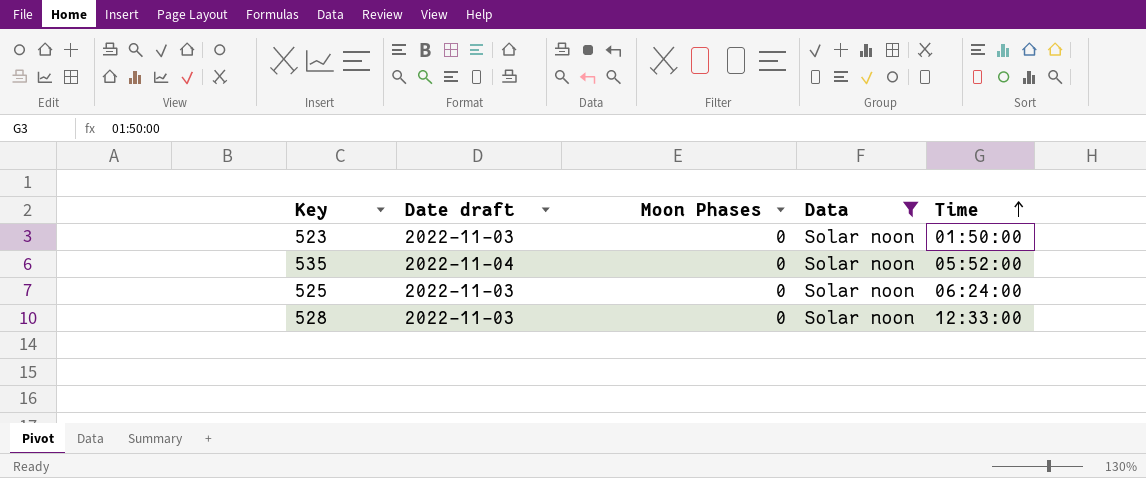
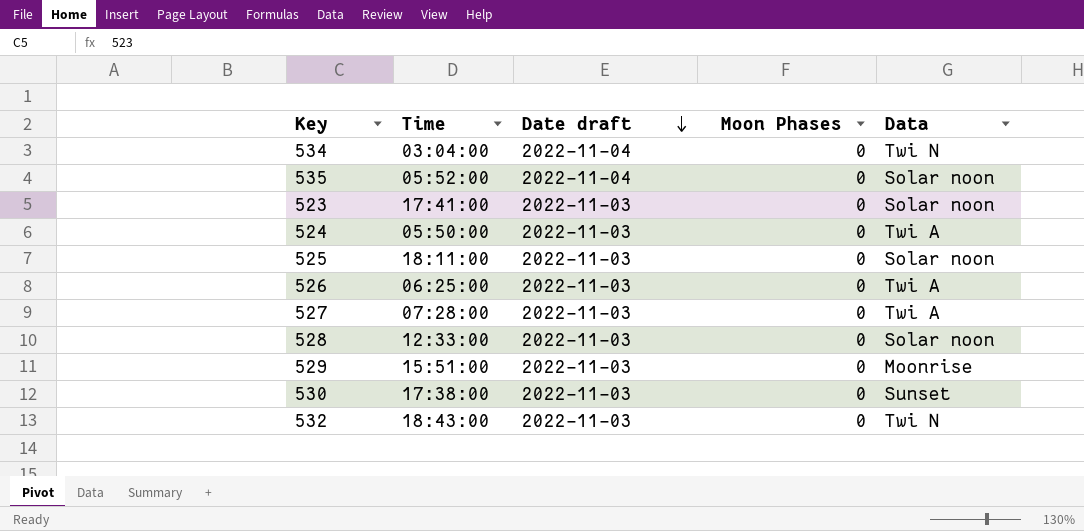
filter: Data = Solar noon -> none
row order: Time ascending -> Date draft descending
column Time | position: 5 -> 2
523 | Time: 01:50:00 -> 17:41:00
525 | Time: 06:24:00 -> 18:11:00

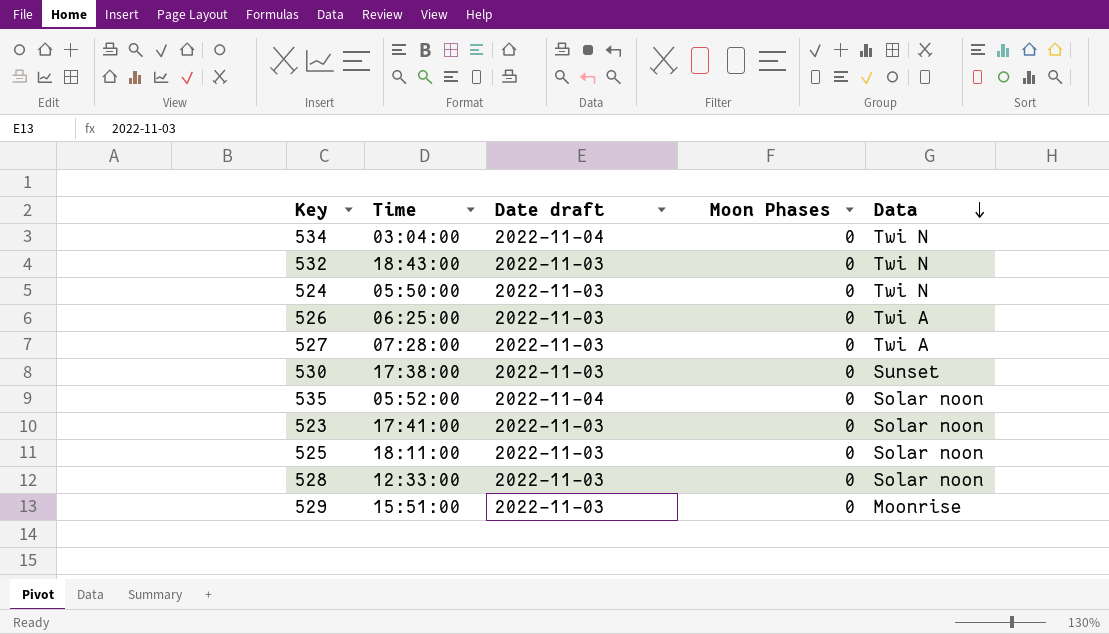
row order: Date draft descending -> Data descending
524 | Data: Twi A -> Twi N

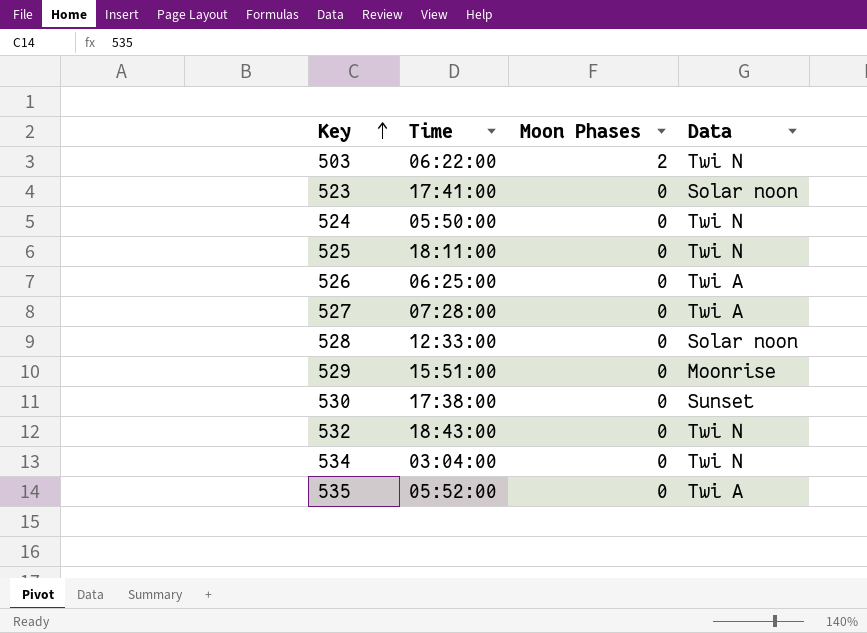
row order: Data descending -> Key ascending
column Date draft | position: 3 -> none
row 503: none -> 06:22:00 | 2 | Twi N
525 | Data: Solar noon -> Twi N
535 | Data: Solar noon -> Twi A

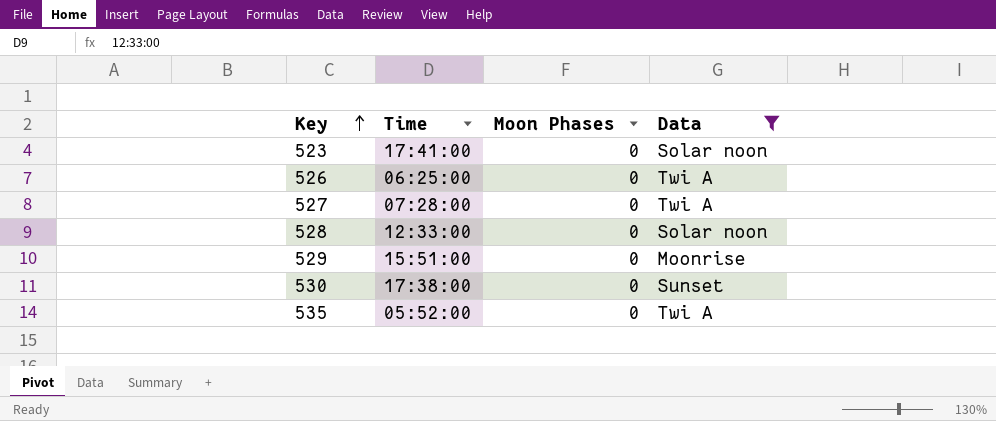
filter: none -> Data != Twi N

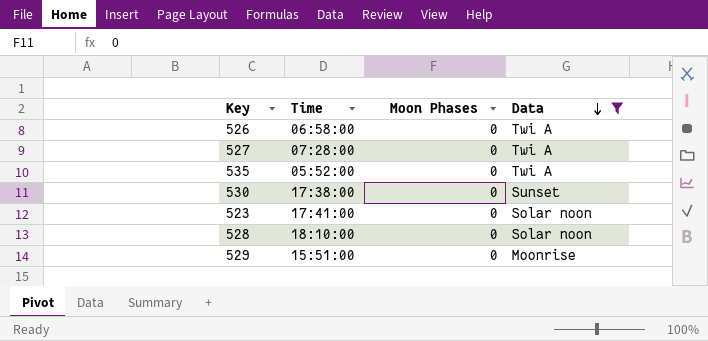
row order: Key ascending -> Data descending
526 | Time: 06:25:00 -> 06:58:00
528 | Time: 12:33:00 -> 18:10:00

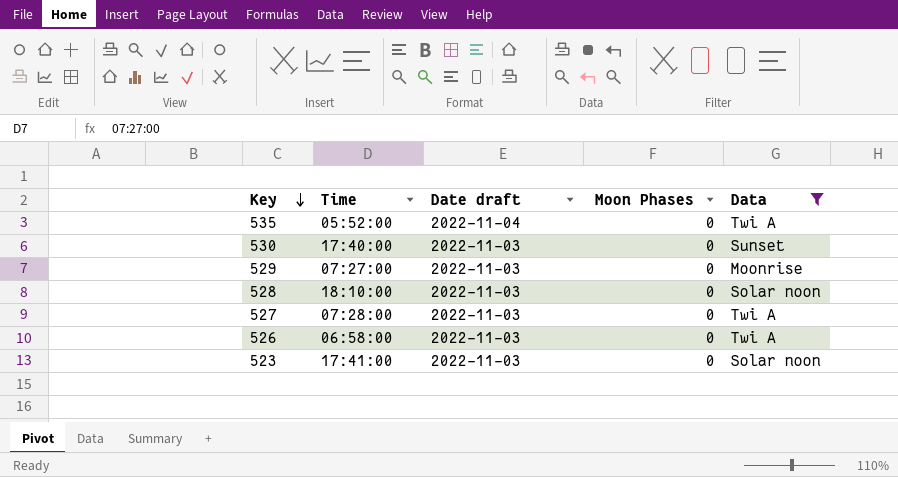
row order: Data descending -> Key descending
column Date draft | position: none -> 3
530 | Time: 17:38:00 -> 17:40:00
529 | Time: 15:51:00 -> 07:27:00

